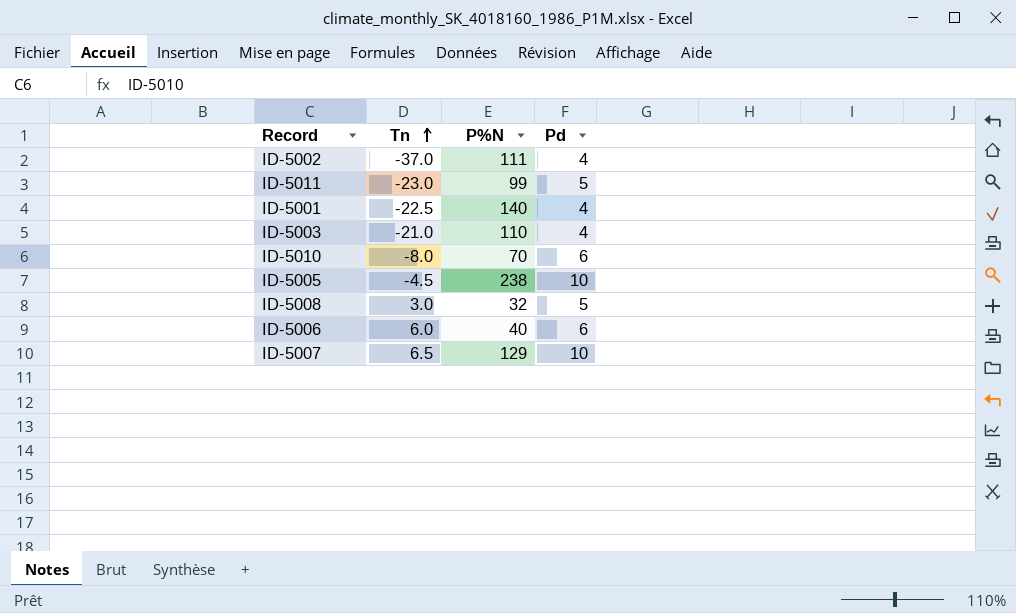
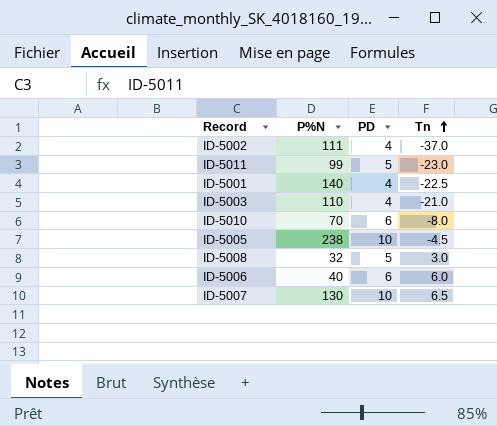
column name: Pd -> PD
column Tn | position: 2 -> 4
ID-5007 | P%N: 129 -> 130

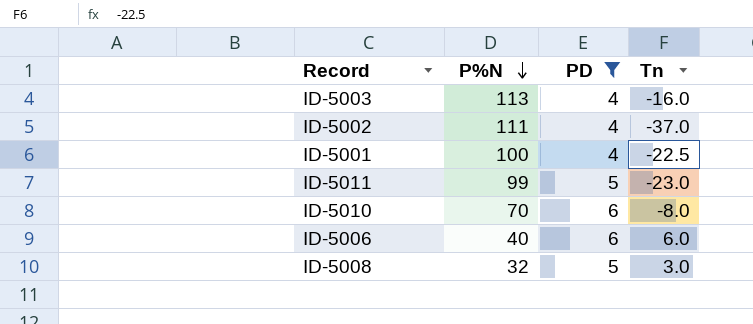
filter: none -> PD != 10
row order: Tn ascending -> P%N descending
ID-5003 | P%N: 110 -> 113
ID-5003 | Tn: -21.0 -> -16.0
ID-5001 | P%N: 140 -> 100

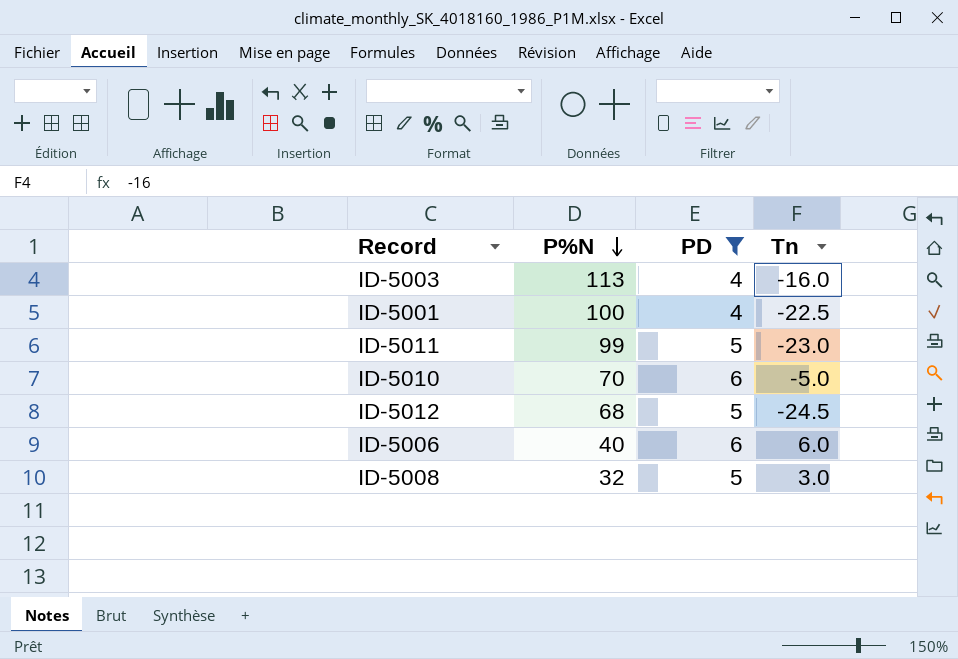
row ID-5002: 111 | 4 | -37.0 -> none
ID-5010 | Tn: -8.0 -> -5.0
row ID-5012: none -> 68 | 5 | -24.5

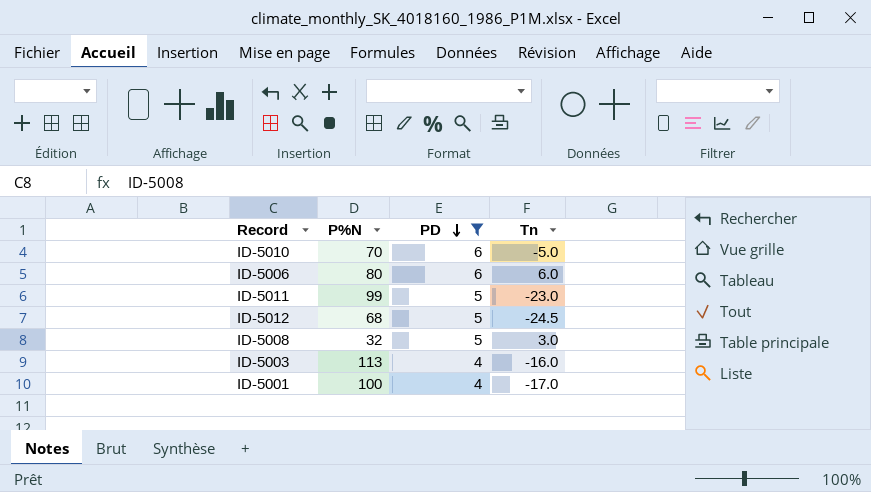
row order: P%N descending -> PD descending
ID-5006 | P%N: 40 -> 80
ID-5001 | Tn: -22.5 -> -17.0

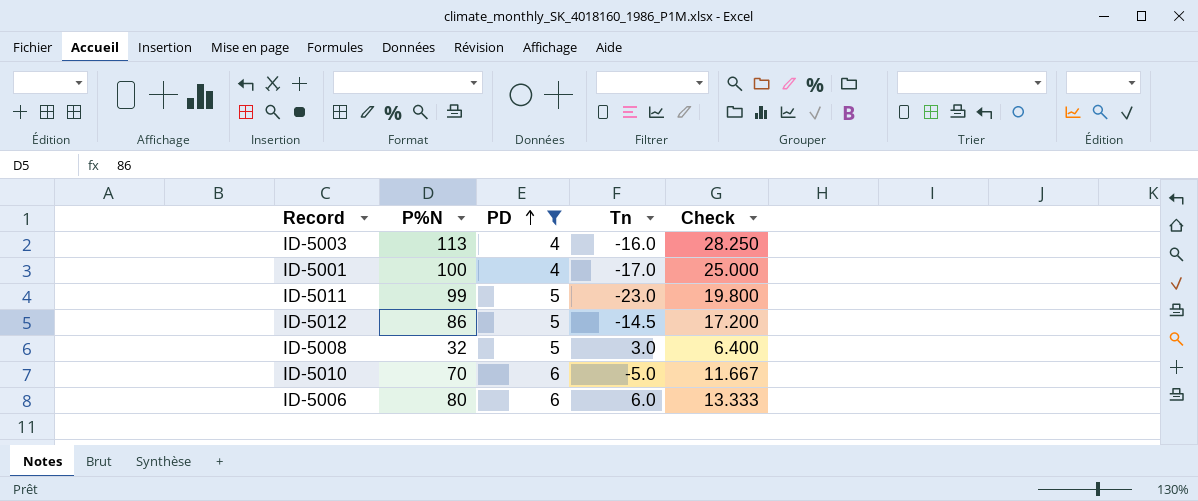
row order: PD descending -> PD ascending
column Check | formula: none -> [P%N] / [PD]
ID-5012 | P%N: 68 -> 86
ID-5012 | Tn: -24.5 -> -14.5

